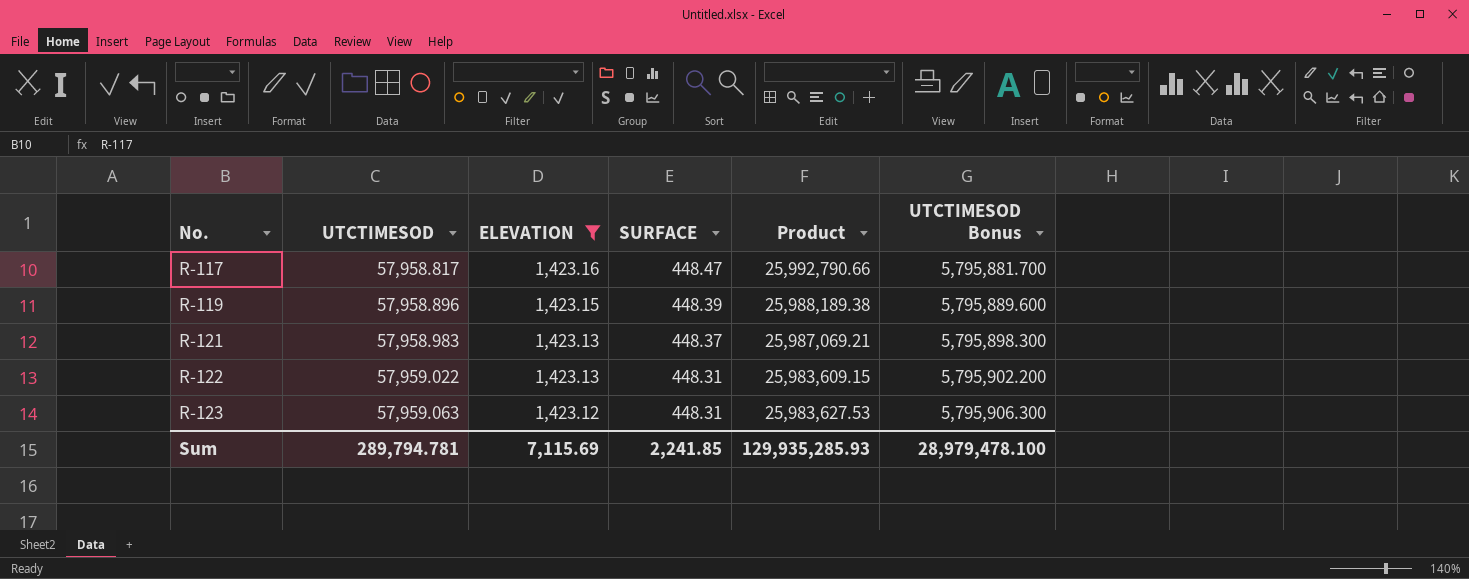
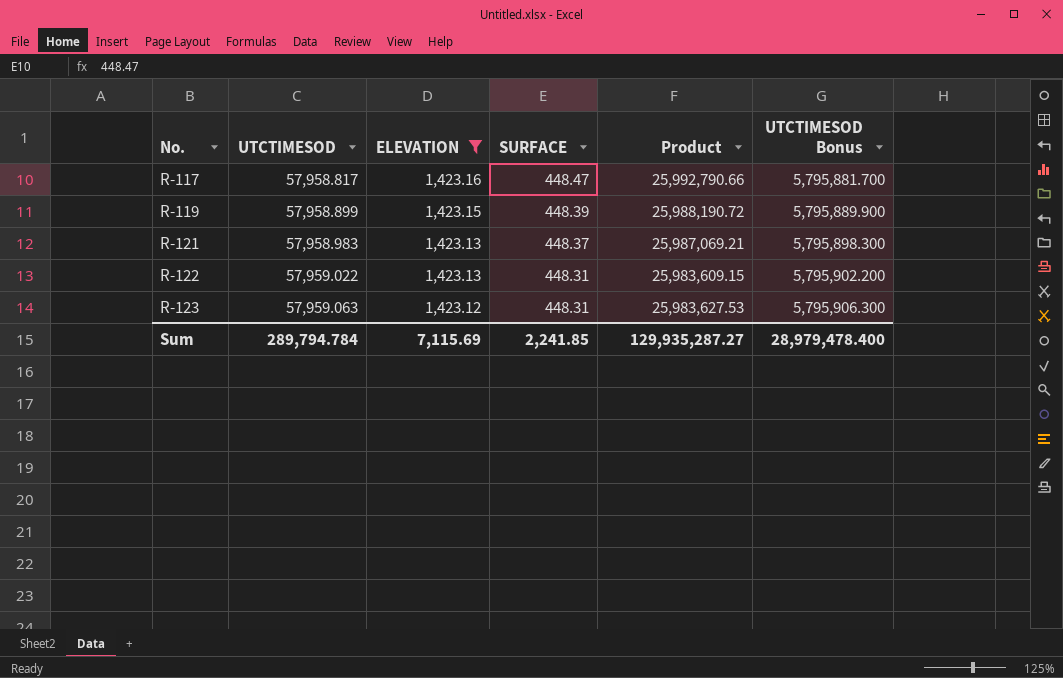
R-119 | UTCTIMESOD: 57,958.896 -> 57,958.899
R-119 | Product: 25,988,189.38 -> 25,988,190.72
R-119 | UTCTIMESOD Bonus: 5,795,889.600 -> 5,795,889.900
Sum | UTCTIMESOD: 289,794.781 -> 289,794.784
Sum | Product: 129,935,285.93 -> 129,935,287.27
Sum | UTCTIMESOD Bonus: 28,979,478.100 -> 28,979,478.400

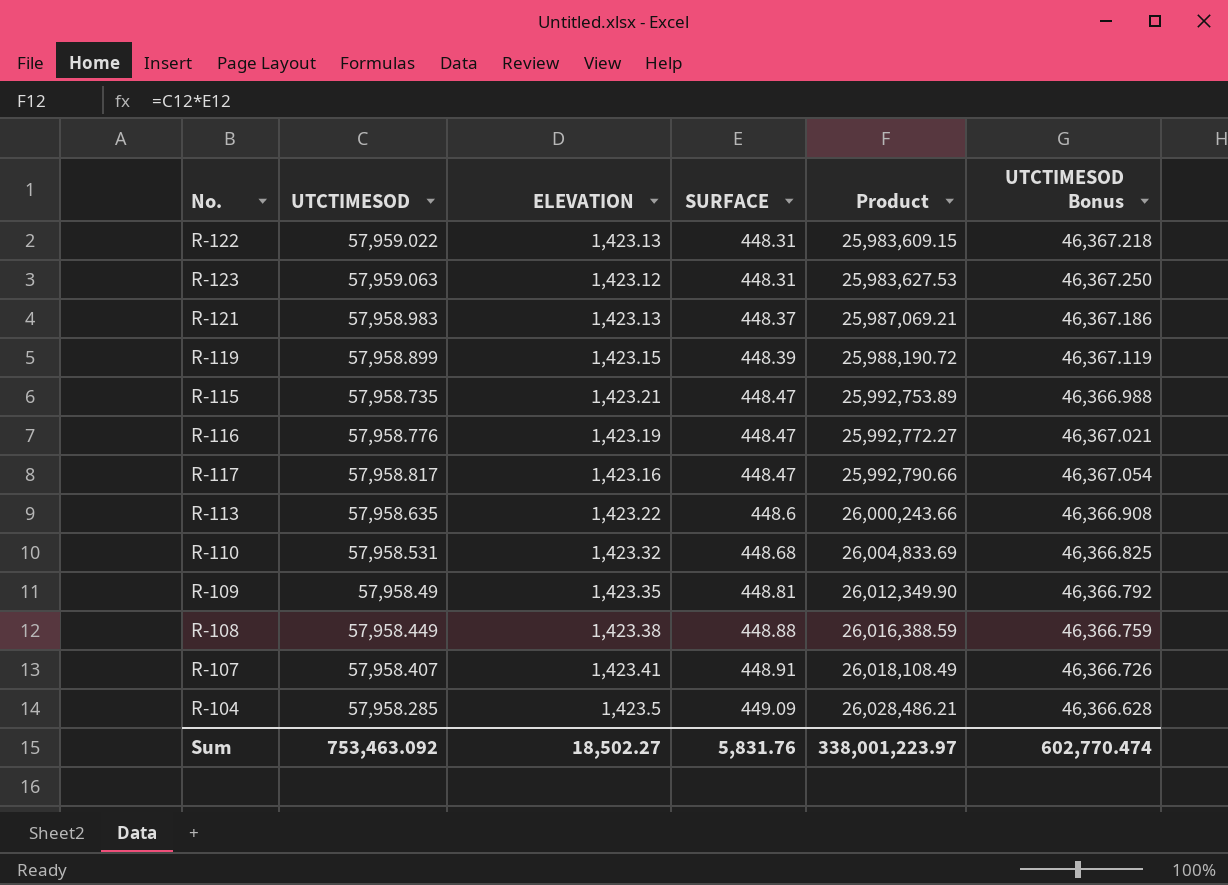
filter: ELEVATION <= 1,423.16 -> none
row order: No. ascending -> SURFACE ascending
column UTCTIMESOD Bonus | formula: [UTCTIMESOD] * 100 -> [UTCTIMESOD] * 0.8
Sum | UTCTIMESOD: 289,794.784 -> 753,463.092
Sum | ELEVATION: 7,115.69 -> 18,502.27
Sum | SURFACE: 2,241.85 -> 5,831.76
Sum | Product: 129,935,287.27 -> 338,001,223.97
Sum | UTCTIMESOD Bonus: 28,979,478.400 -> 602,770.474

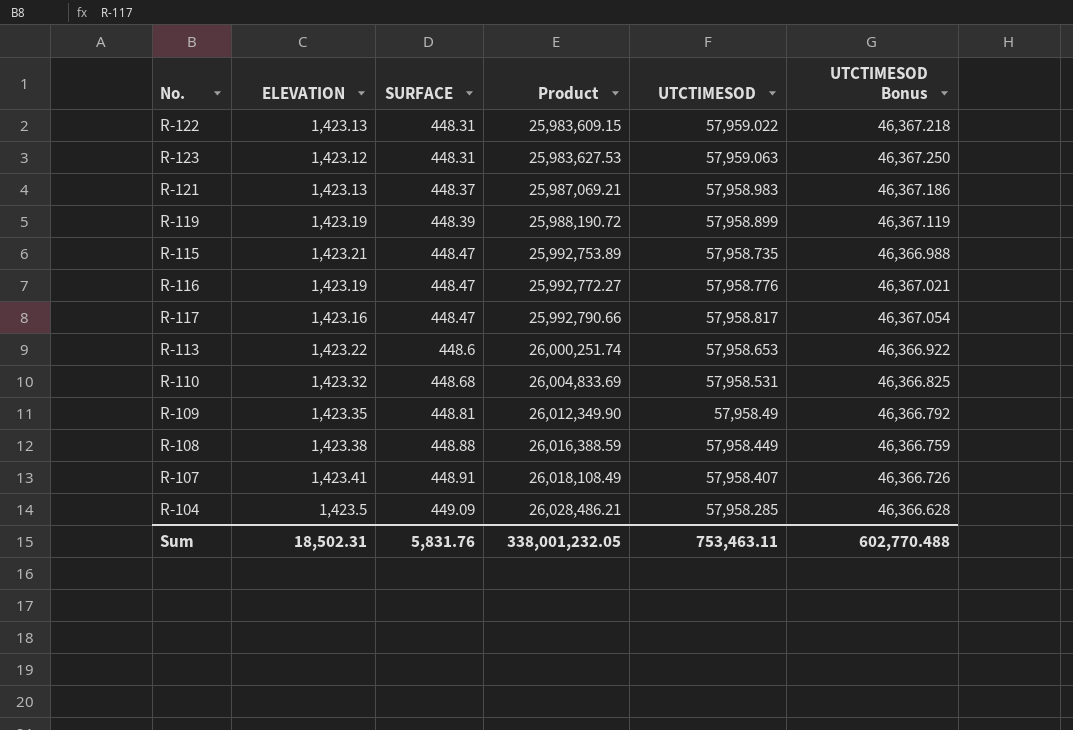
column UTCTIMESOD | position: 2 -> 5
R-119 | ELEVATION: 1,423.15 -> 1,423.19
R-113 | Product: 26,000,243.66 -> 26,000,251.74
R-113 | UTCTIMESOD: 57,958.635 -> 57,958.653
R-113 | UTCTIMESOD Bonus: 46,366.908 -> 46,366.922
Sum | ELEVATION: 18,502.27 -> 18,502.31
Sum | Product: 338,001,223.97 -> 338,001,232.05
Sum | UTCTIMESOD: 753,463.092 -> 753,463.11
Sum | UTCTIMESOD Bonus: 602,770.474 -> 602,770.488

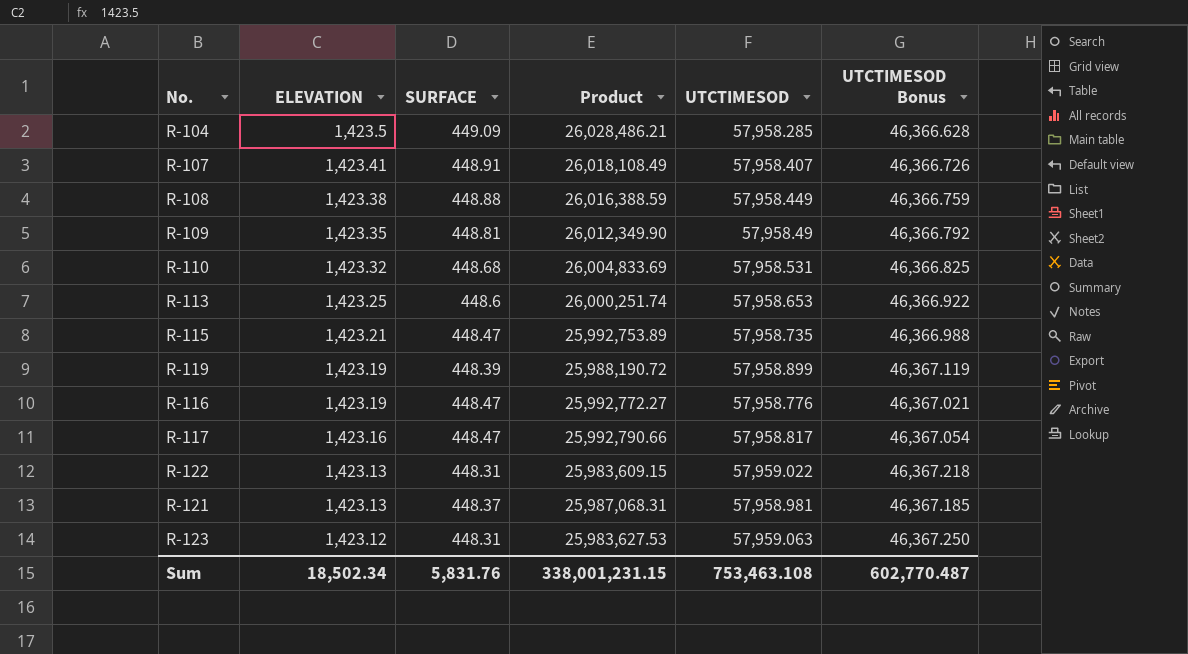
row order: SURFACE ascending -> ELEVATION descending
R-113 | ELEVATION: 1,423.22 -> 1,423.25
R-121 | Product: 25,987,069.21 -> 25,987,068.31
R-121 | UTCTIMESOD: 57,958.983 -> 57,958.981
R-121 | UTCTIMESOD Bonus: 46,367.186 -> 46,367.185
Sum | ELEVATION: 18,502.31 -> 18,502.34
Sum | Product: 338,001,232.05 -> 338,001,231.15
Sum | UTCTIMESOD: 753,463.11 -> 753,463.108
Sum | UTCTIMESOD Bonus: 602,770.488 -> 602,770.487

